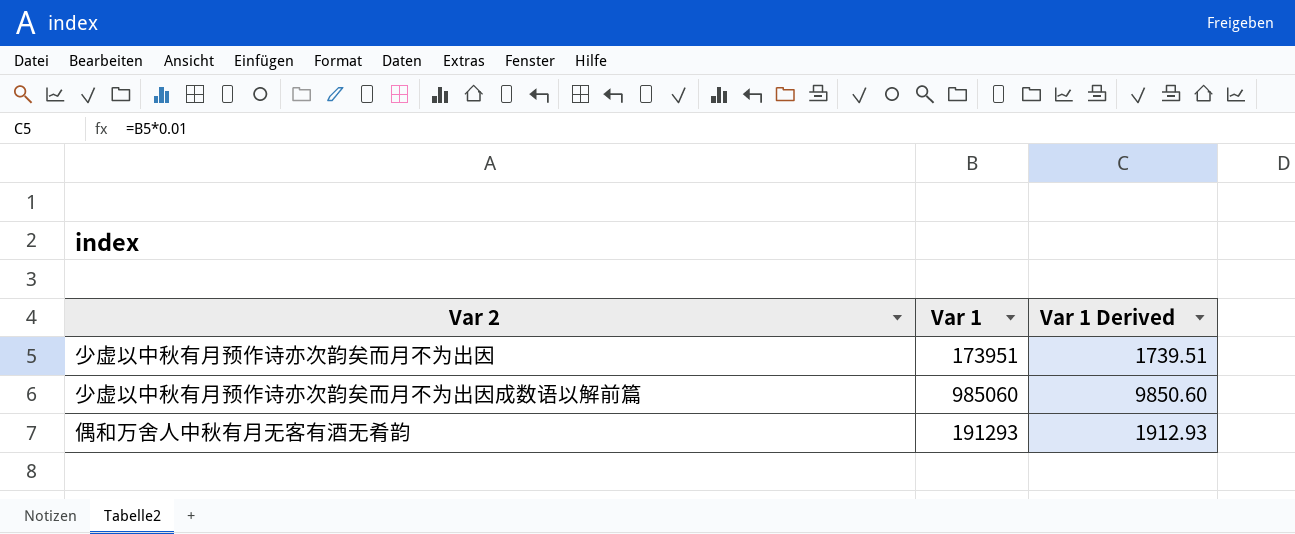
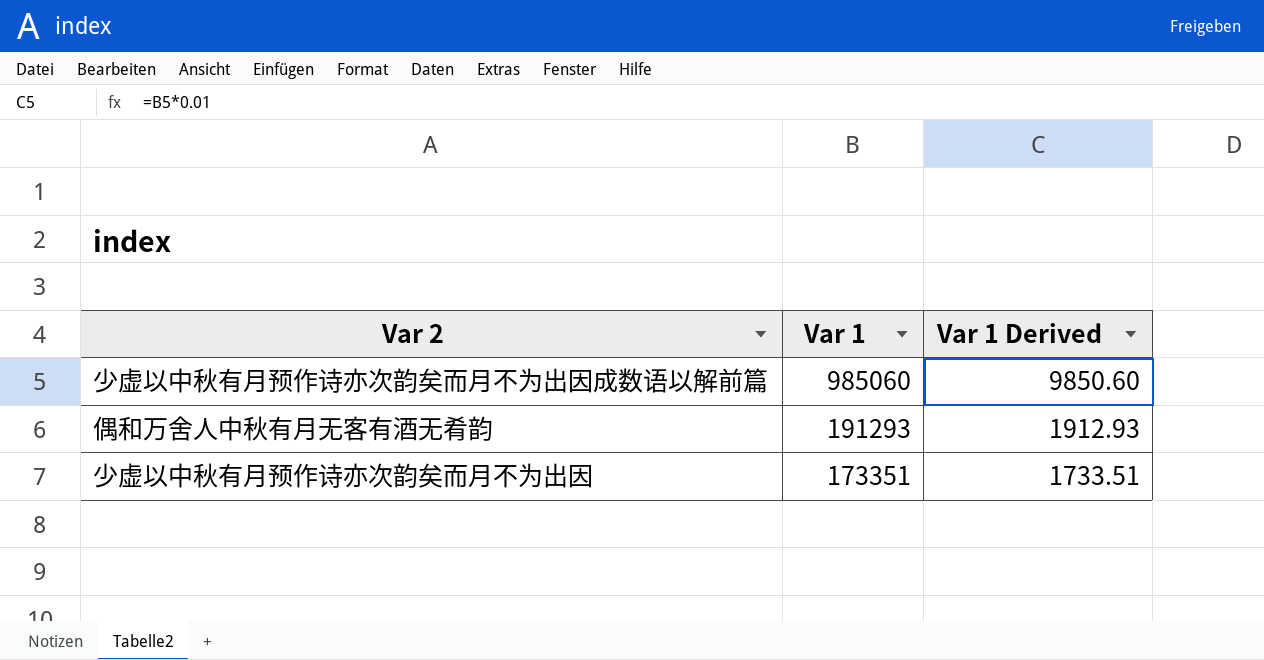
row order: none -> Var 1 descending
少虚以中秋有月预作诗亦次韵矣而月不为出因 | Var 1: 173951 -> 173351
少虚以中秋有月预作诗亦次韵矣而月不为出因 | Var 1 Derived: 1739.51 -> 1733.51

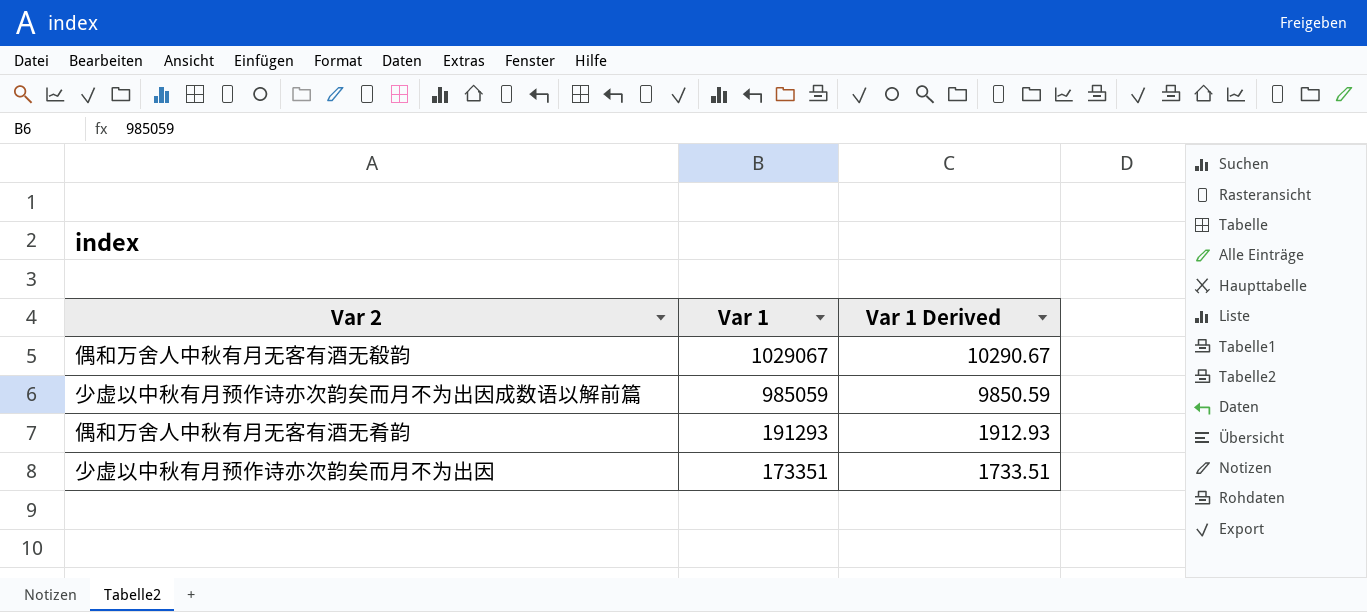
row 偶和万舍人中秋有月无客有酒无殽韵: none -> 1029067 | 10290.67
少虚以中秋有月预作诗亦次韵矣而月不为出因成数语以解前篇 | Var 1: 985060 -> 985059
少虚以中秋有月预作诗亦次韵矣而月不为出因成数语以解前篇 | Var 1 Derived: 9850.60 -> 9850.59

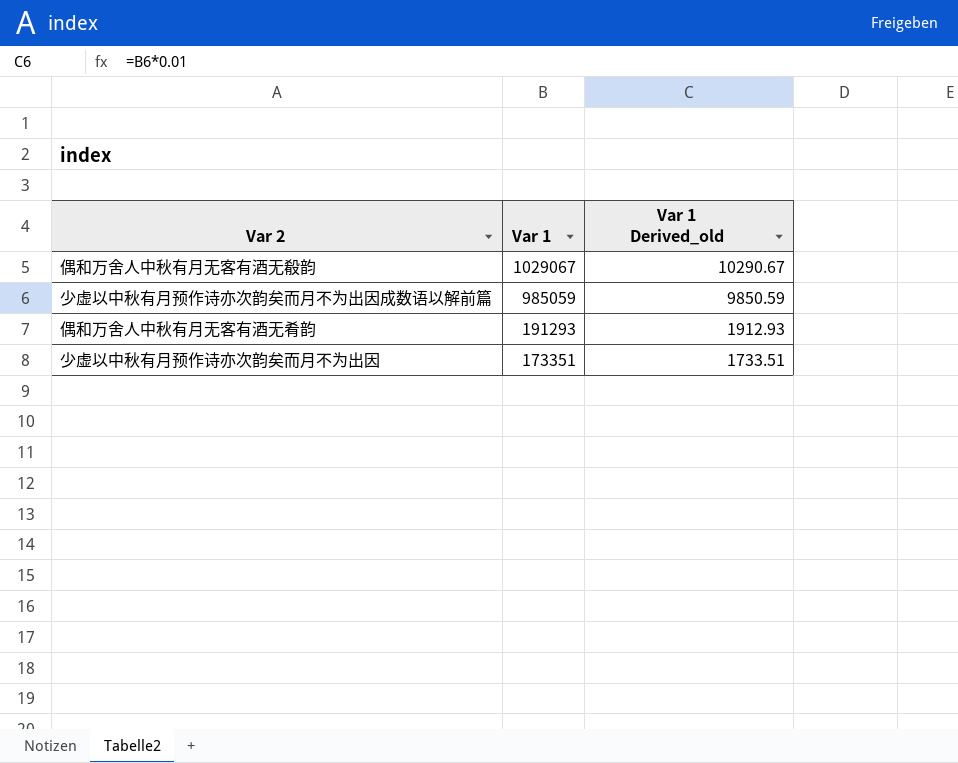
column name: Var 1 Derived -> Var 1 Derived_old

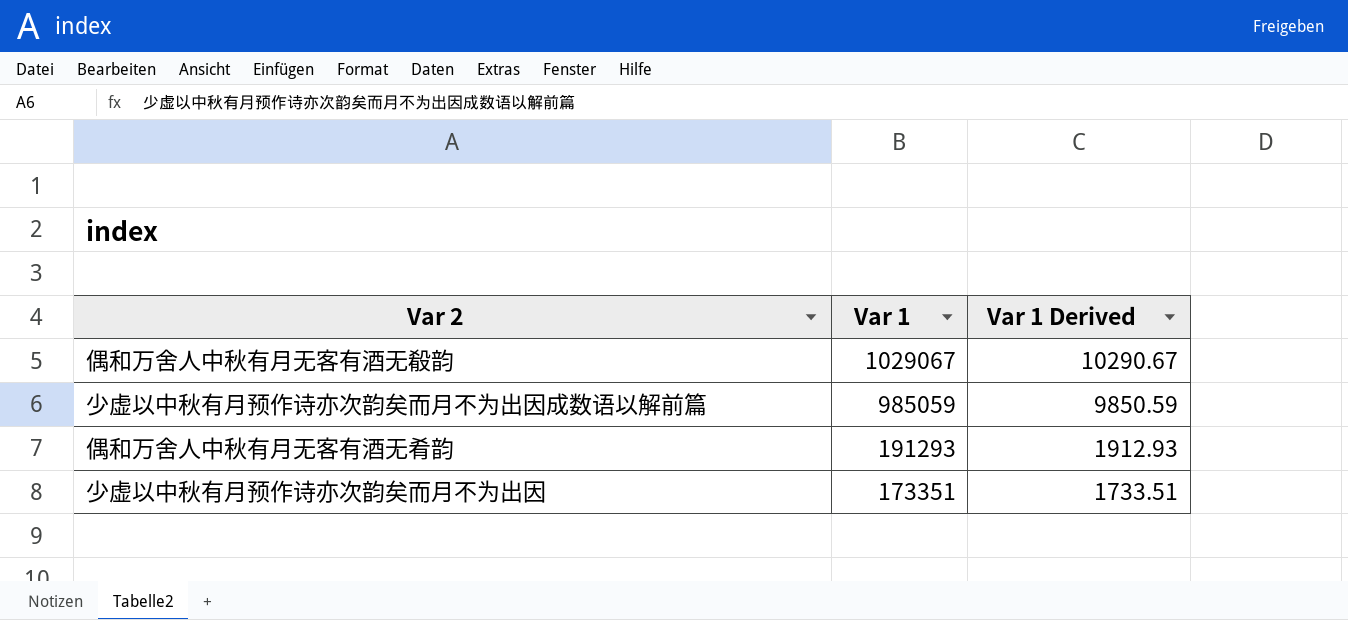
column name: Var 1 Derived_old -> Var 1 Derived

